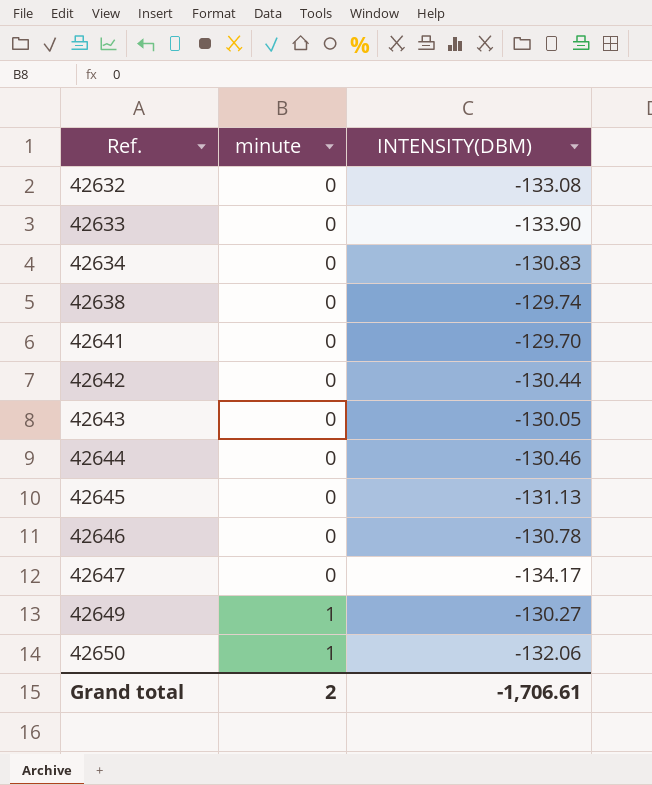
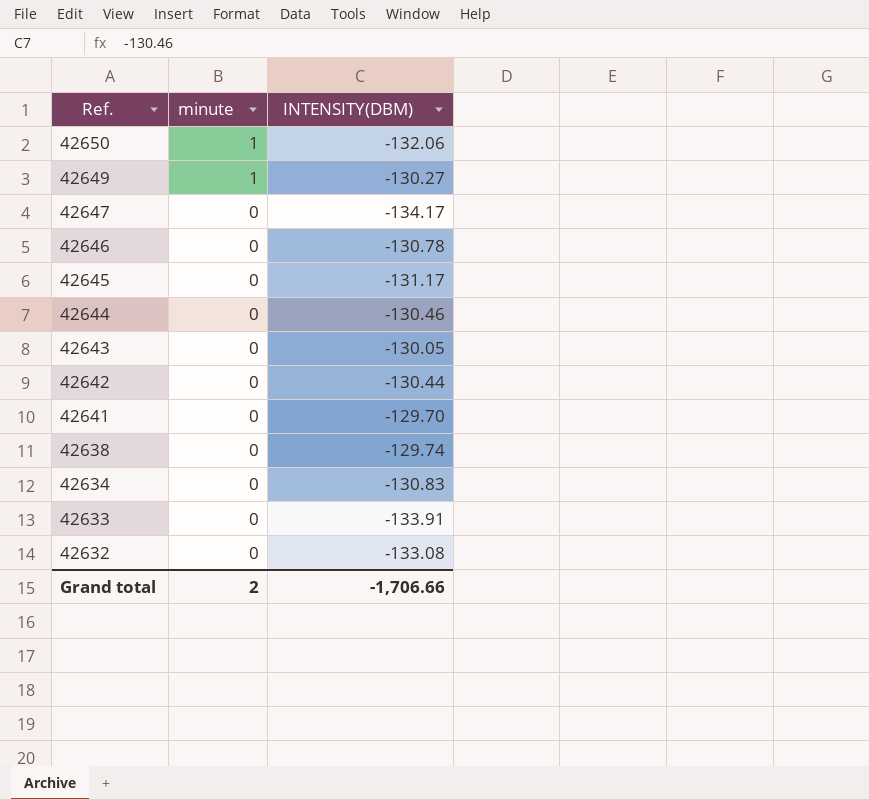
row order: Ref. ascending -> Ref. descending
42645 | INTENSITY(DBM): -131.13 -> -131.17
42633 | INTENSITY(DBM): -133.90 -> -133.91
Grand total | INTENSITY(DBM): -1,706.61 -> -1,706.66

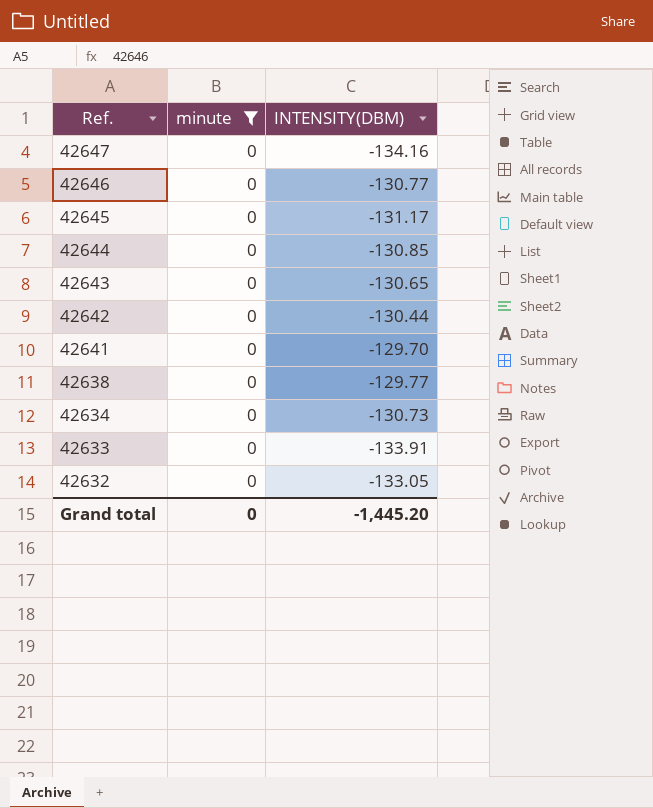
filter: none -> minute = 0
42647 | INTENSITY(DBM): -134.17 -> -134.16
42646 | INTENSITY(DBM): -130.78 -> -130.77
42644 | INTENSITY(DBM): -130.46 -> -130.85
42643 | INTENSITY(DBM): -130.05 -> -130.65
42638 | INTENSITY(DBM): -129.74 -> -129.77
42634 | INTENSITY(DBM): -130.83 -> -130.73
42632 | INTENSITY(DBM): -133.08 -> -133.05
Grand total | minute: 2 -> 0
Grand total | INTENSITY(DBM): -1,706.66 -> -1,445.20

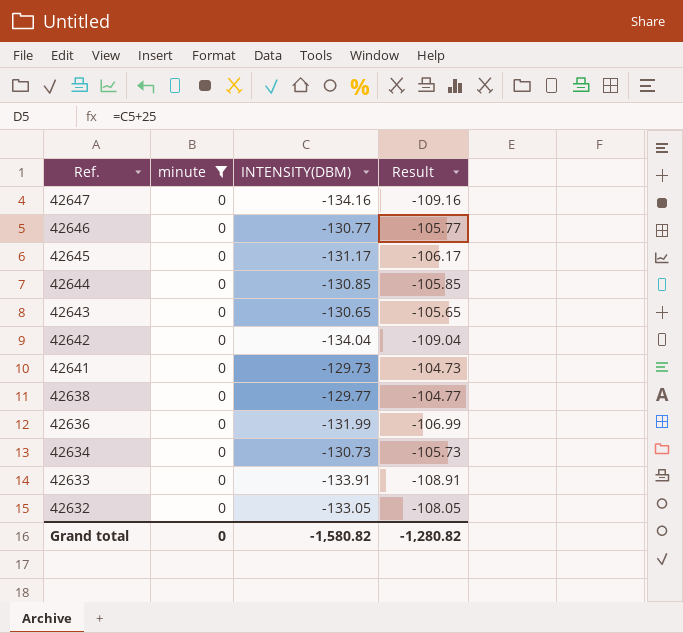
column Result | formula: none -> [INTENSITY(DBM)] + 25
42642 | INTENSITY(DBM): -130.44 -> -134.04
42641 | INTENSITY(DBM): -129.70 -> -129.73
row 42636: none -> 0 | -131.99 | -106.99
Grand total | INTENSITY(DBM): -1,445.20 -> -1,580.82

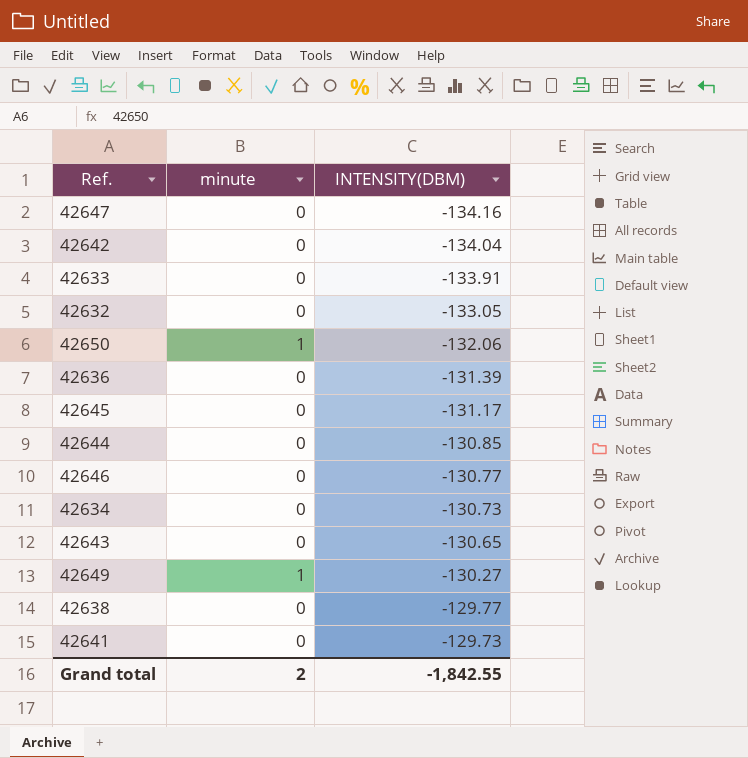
filter: minute = 0 -> none
row order: Ref. descending -> INTENSITY(DBM) ascending
column Result | formula: [INTENSITY(DBM)] + 25 -> none
42636 | INTENSITY(DBM): -131.99 -> -131.39
Grand total | minute: 0 -> 2
Grand total | INTENSITY(DBM): -1,580.82 -> -1,842.55

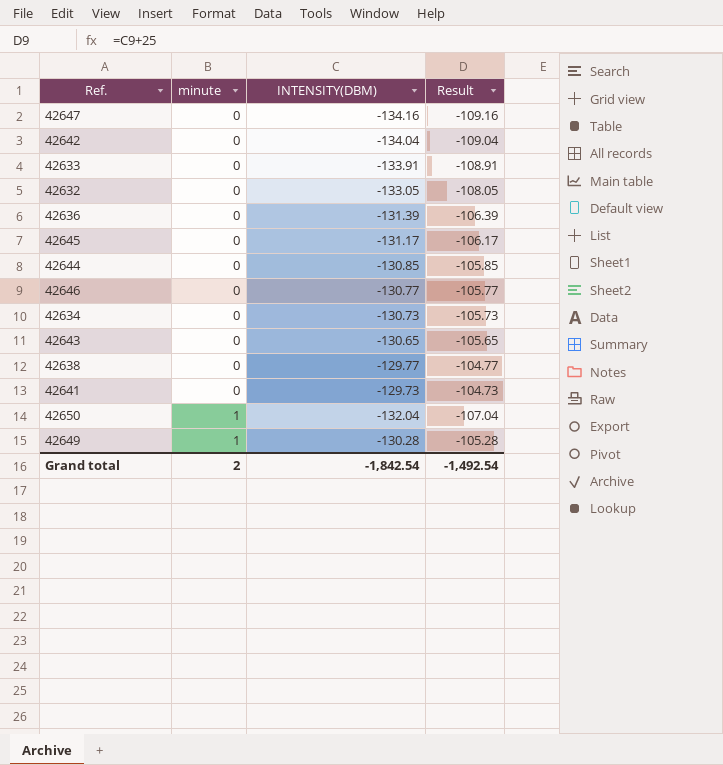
row order: INTENSITY(DBM) ascending -> minute ascending
column Result | formula: none -> [INTENSITY(DBM)] + 25
42650 | INTENSITY(DBM): -132.06 -> -132.04
42649 | INTENSITY(DBM): -130.27 -> -130.28
Grand total | INTENSITY(DBM): -1,842.55 -> -1,842.54

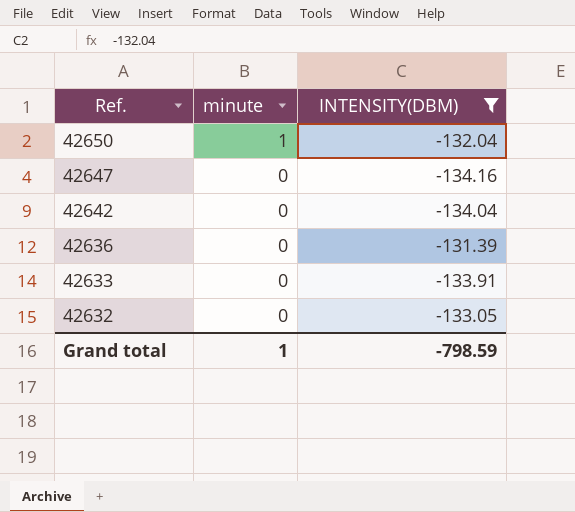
filter: none -> INTENSITY(DBM) <= -131.39
row order: minute ascending -> Ref. descending
column Result | formula: [INTENSITY(DBM)] + 25 -> none
Grand total | minute: 2 -> 1
Grand total | INTENSITY(DBM): -1,842.54 -> -798.59

